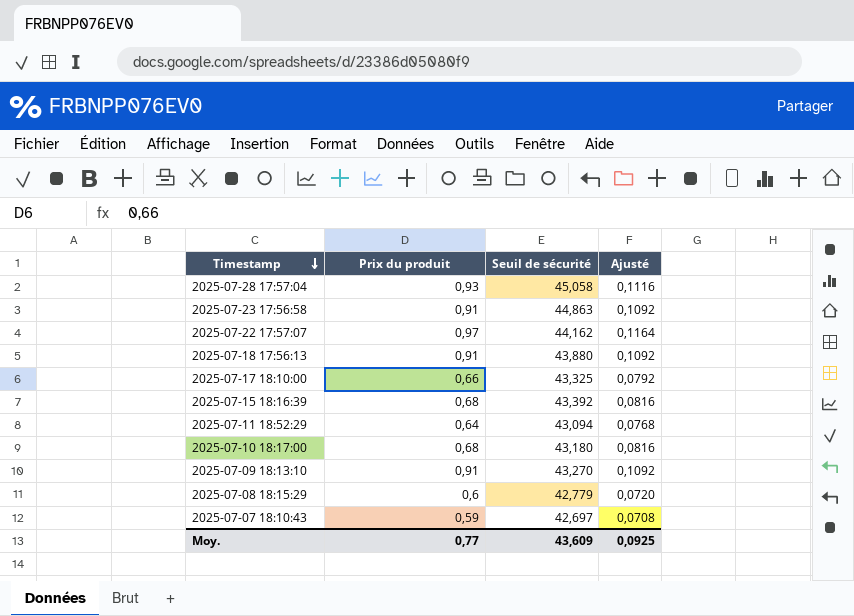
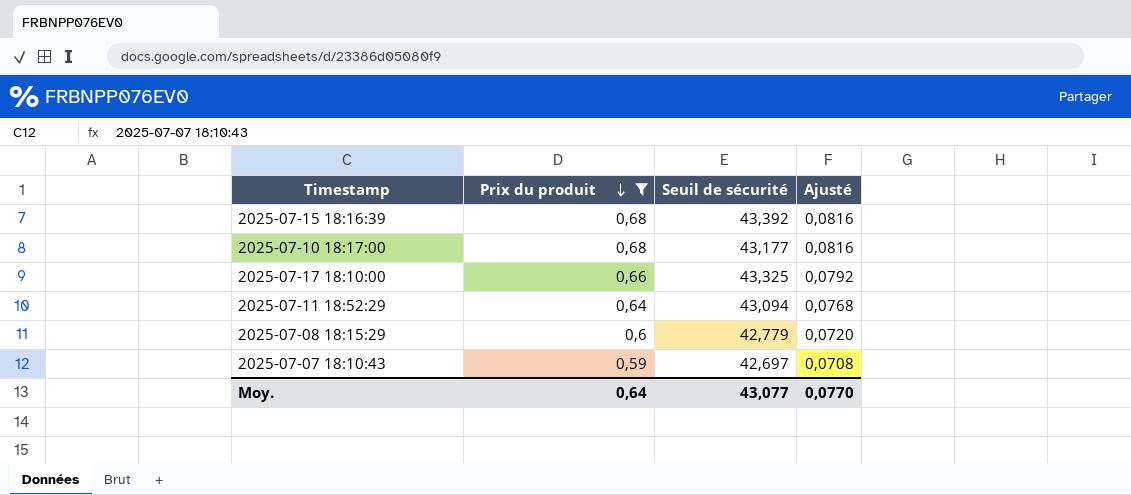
filter: none -> Prix du produit <= 0,68
row order: Timestamp descending -> Prix du produit descending
2025-07-10 18:17:00 | Seuil de sécurité: 43,180 -> 43,177
Moy. | Prix du produit: 0,77 -> 0,64
Moy. | Seuil de sécurité: 43,609 -> 43,077
Moy. | Ajusté: 0,0925 -> 0,0770

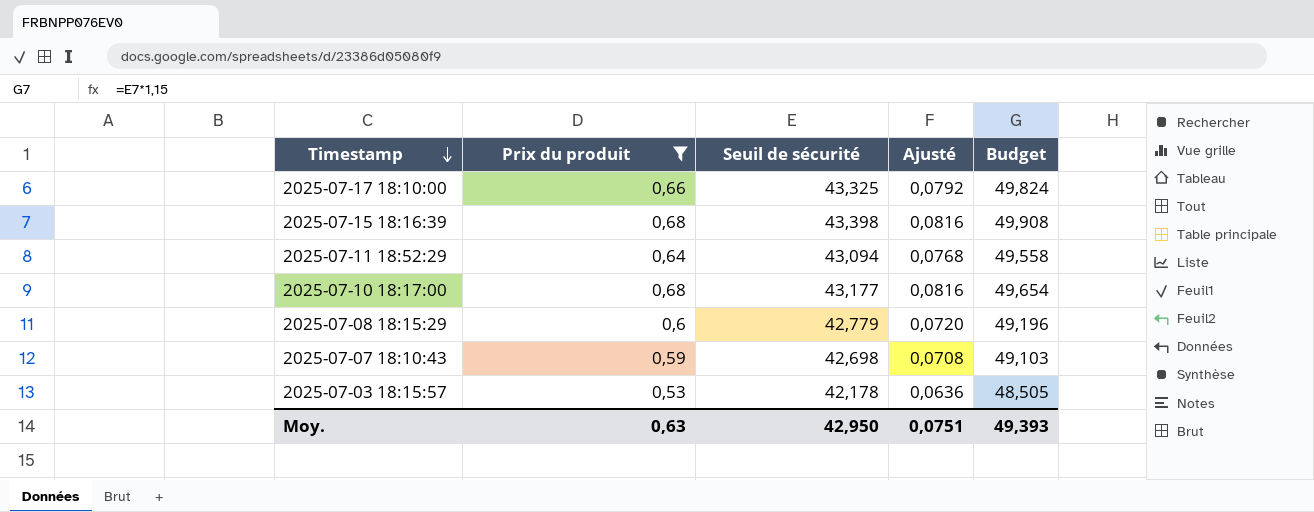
row order: Prix du produit descending -> Timestamp descending
column Budget | formula: none -> [Seuil de sécurité] * 1,15
2025-07-15 18:16:39 | Seuil de sécurité: 43,392 -> 43,398
2025-07-07 18:10:43 | Seuil de sécurité: 42,697 -> 42,698
row 2025-07-03 18:15:57: none -> 0,53 | 42,178 | 0,0636 | 48,505
Moy. | Prix du produit: 0,64 -> 0,63
Moy. | Seuil de sécurité: 43,077 -> 42,950
Moy. | Ajusté: 0,0770 -> 0,0751

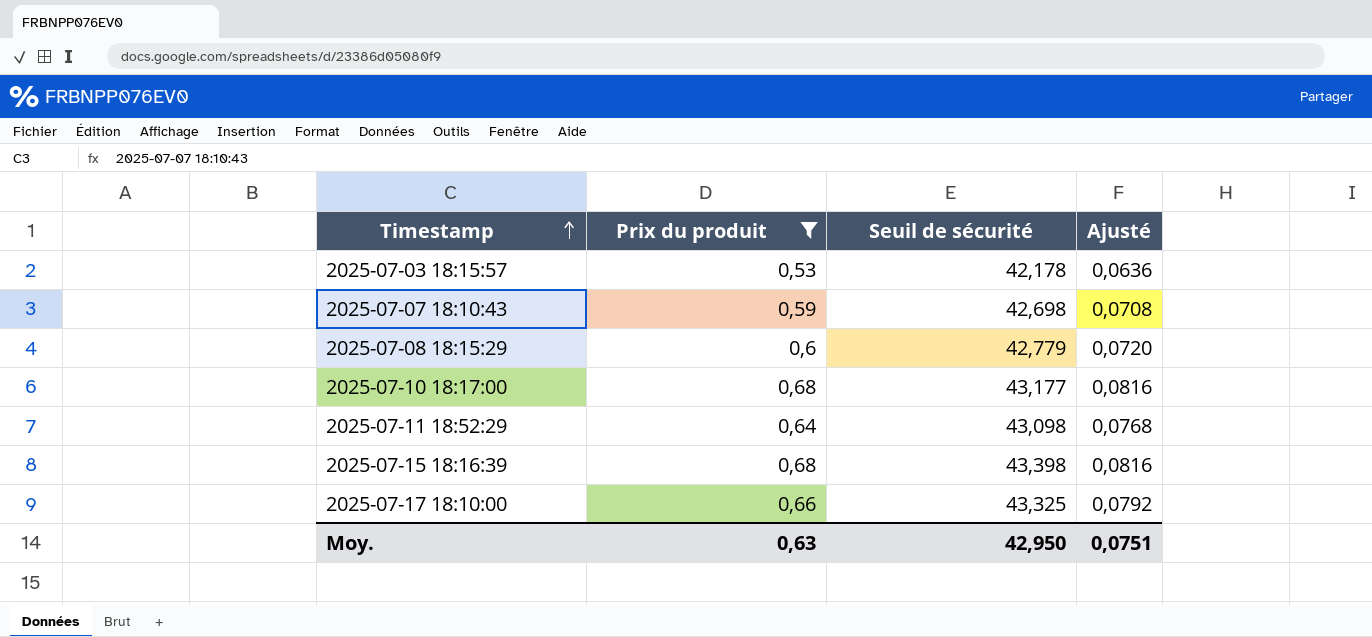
row order: Timestamp descending -> Timestamp ascending
column Budget | formula: [Seuil de sécurité] * 1,15 -> none
2025-07-11 18:52:29 | Seuil de sécurité: 43,094 -> 43,098

